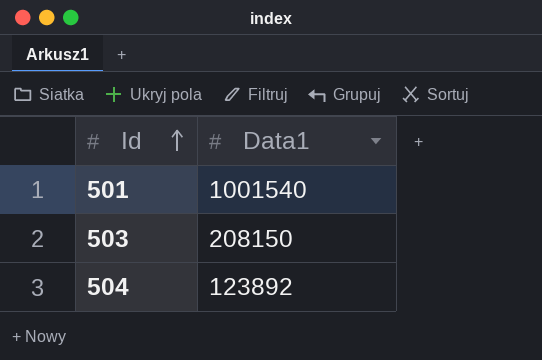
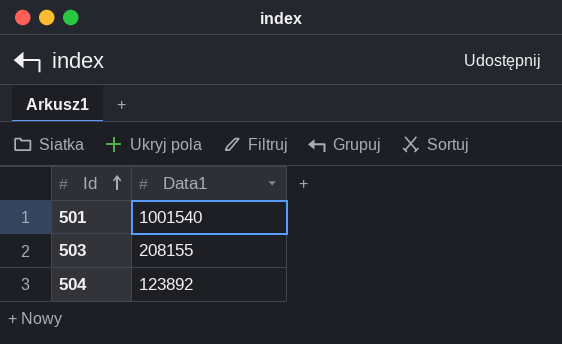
503 | Data1: 208150 -> 208155

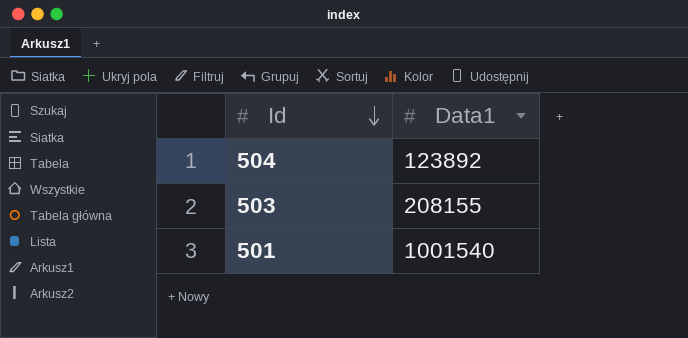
row order: Id ascending -> Id descending

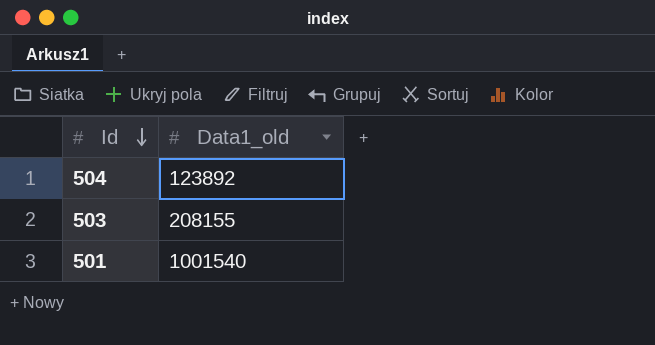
column name: Data1 -> Data1_old

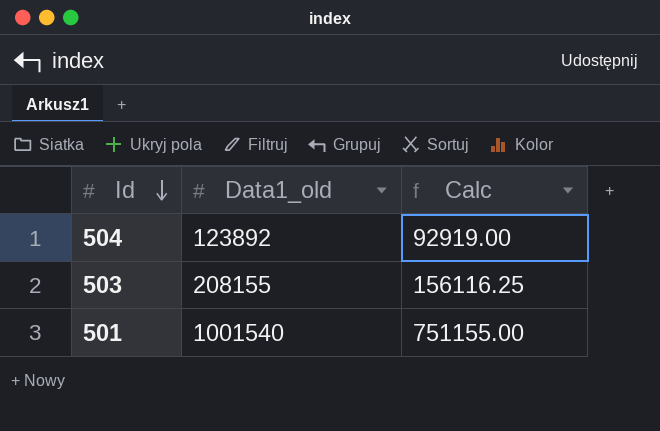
column Calc | formula: none -> [Data1_old] * 0.75

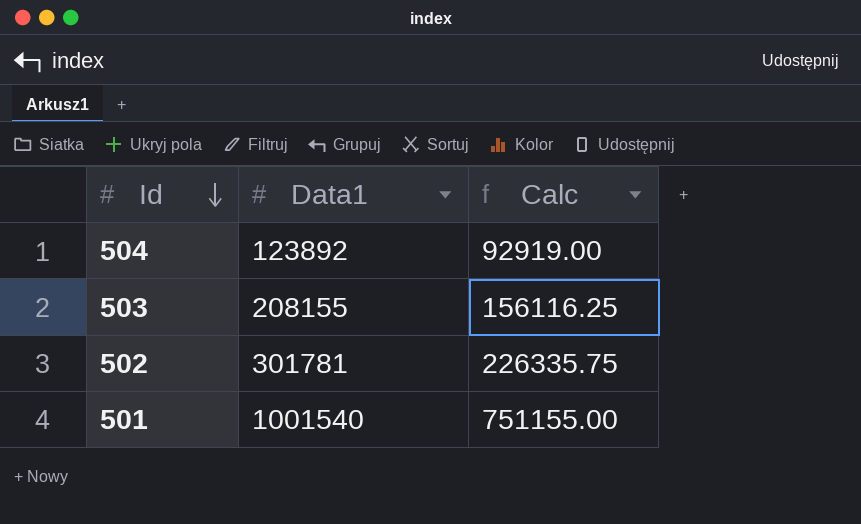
column name: Data1_old -> Data1
row 502: none -> 301781 | 226335.75

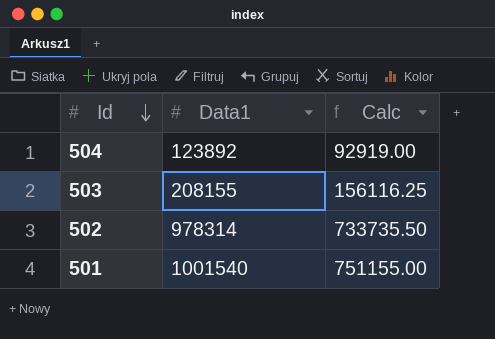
502 | Data1: 301781 -> 978314
502 | Calc: 226335.75 -> 733735.50

